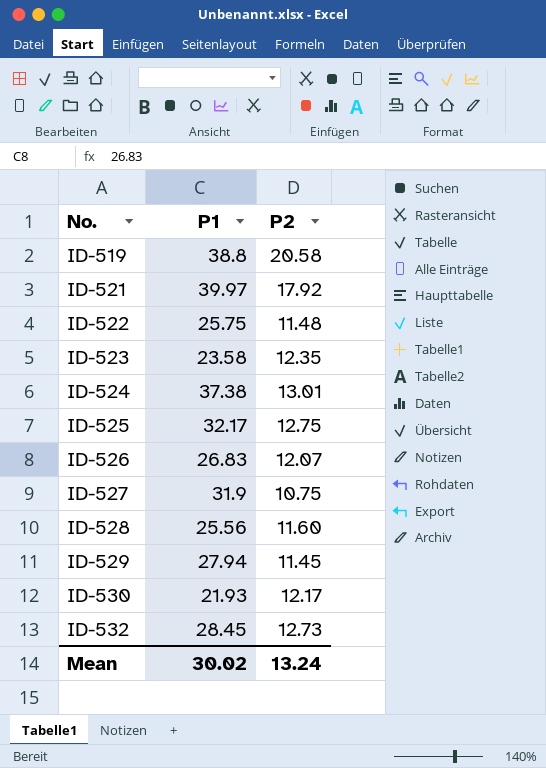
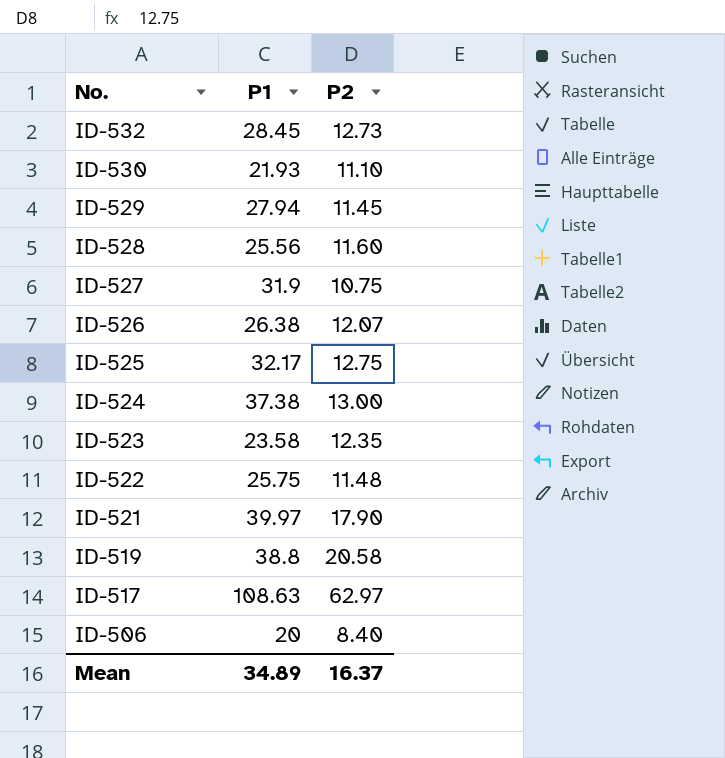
row order: No. ascending -> No. descending
ID-530 | P2: 12.17 -> 11.10
ID-526 | P1: 26.83 -> 26.38
ID-524 | P2: 13.01 -> 13.00
ID-521 | P2: 17.92 -> 17.90
row ID-517: none -> 108.63 | 62.97
row ID-506: none -> 20 | 8.40
Mean | P1: 30.02 -> 34.89
Mean | P2: 13.24 -> 16.37

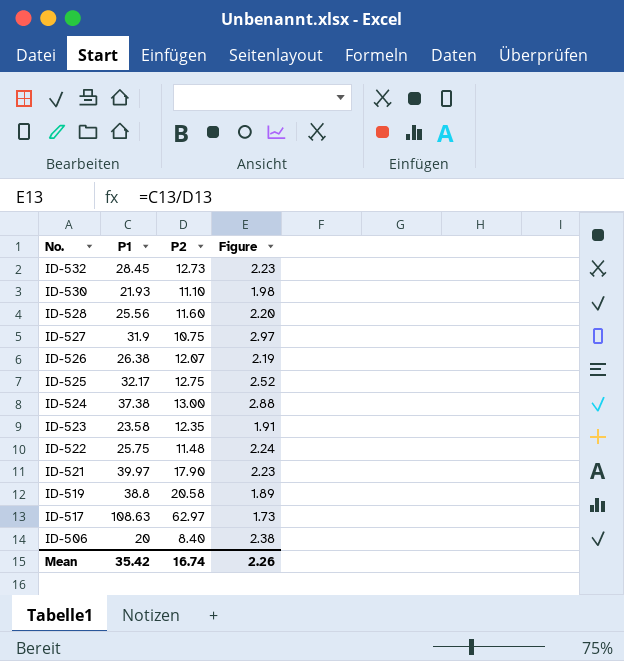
column Figure | formula: none -> [P1] / [P2]
row ID-529: 27.94 | 11.45 -> none
Mean | P1: 34.89 -> 35.42
Mean | P2: 16.37 -> 16.74

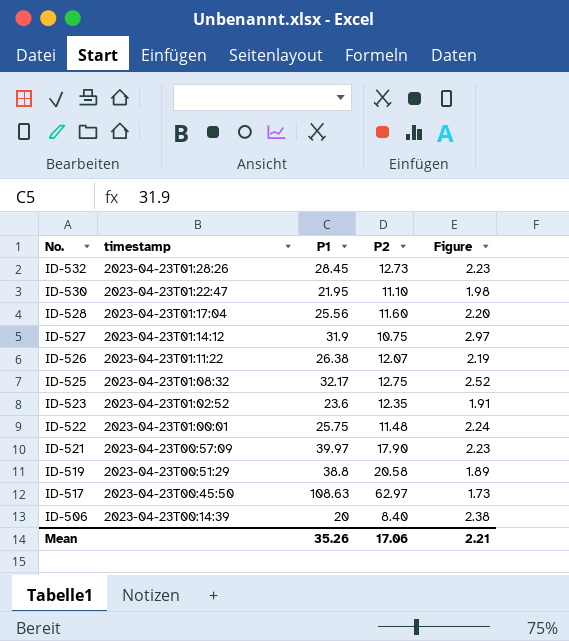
column timestamp | position: none -> 2
row ID-524: 37.38 | 13.00 | 2.88 -> none
ID-530 | P1: 21.93 -> 21.95
ID-523 | P1: 23.58 -> 23.6
Mean | P1: 35.42 -> 35.26
Mean | P2: 16.74 -> 17.06
Mean | Figure: 2.26 -> 2.21

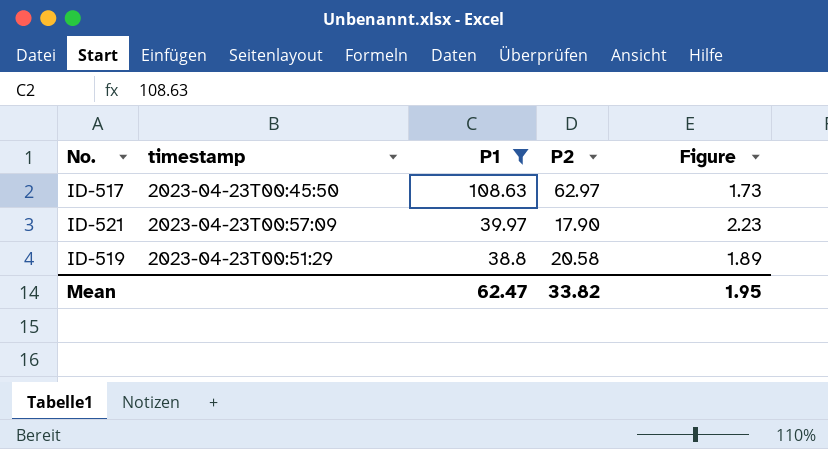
filter: none -> P1 >= 38.8
row order: No. descending -> P1 descending
Mean | P1: 35.26 -> 62.47
Mean | P2: 17.06 -> 33.82
Mean | Figure: 2.21 -> 1.95

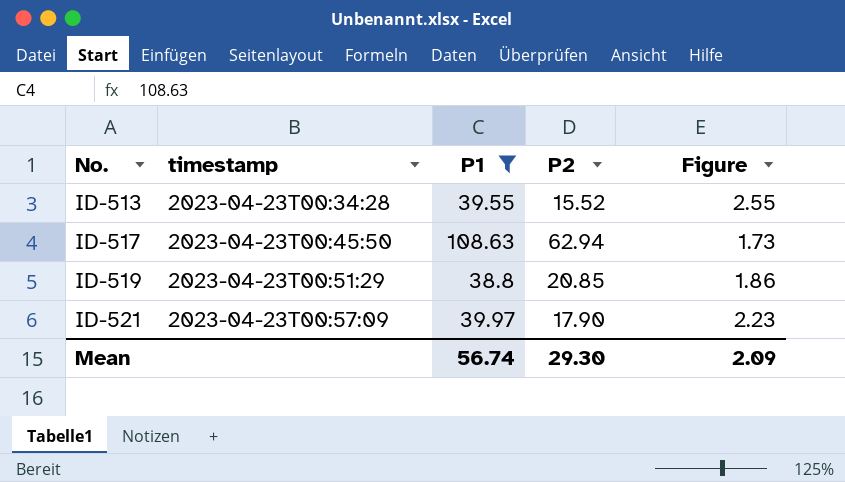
row order: P1 descending -> No. ascending
row ID-513: none -> 2023-04-23T00:34:28 | 39.55 | 15.52 | 2.55
ID-517 | P2: 62.97 -> 62.94
ID-519 | P2: 20.58 -> 20.85
ID-519 | Figure: 1.89 -> 1.86
Mean | P1: 62.47 -> 56.74
Mean | P2: 33.82 -> 29.30
Mean | Figure: 1.95 -> 2.09

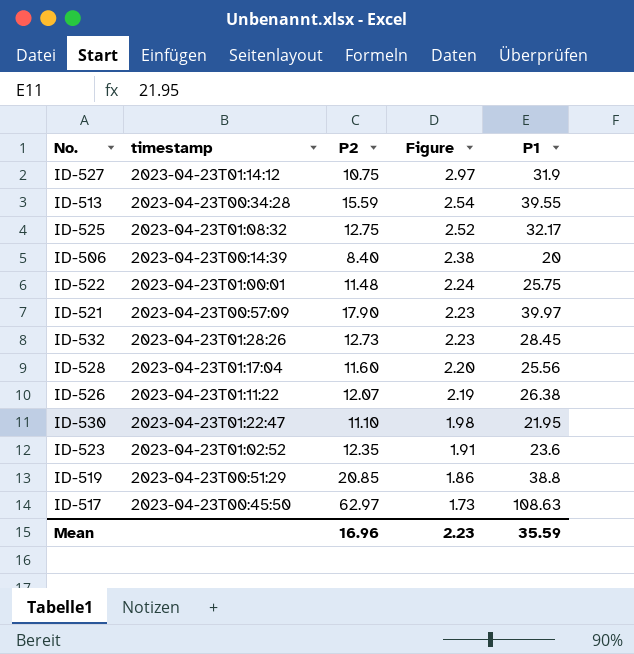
filter: P1 >= 38.8 -> none
row order: No. ascending -> Figure descending
column P1 | position: 3 -> 5
ID-513 | P2: 15.52 -> 15.59
ID-513 | Figure: 2.55 -> 2.54
ID-517 | P2: 62.94 -> 62.97
Mean | P2: 29.30 -> 16.96
Mean | Figure: 2.09 -> 2.23
Mean | P1: 56.74 -> 35.59

